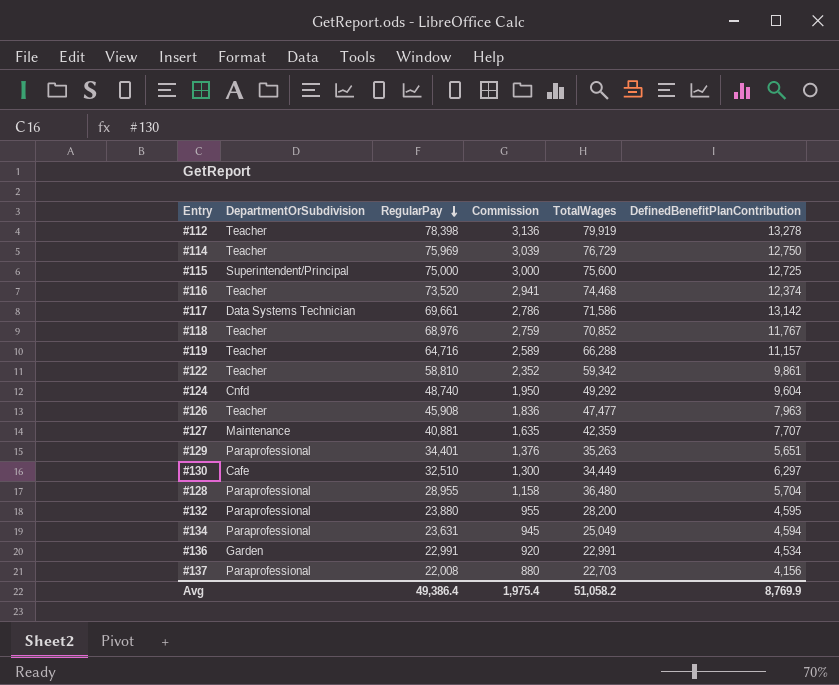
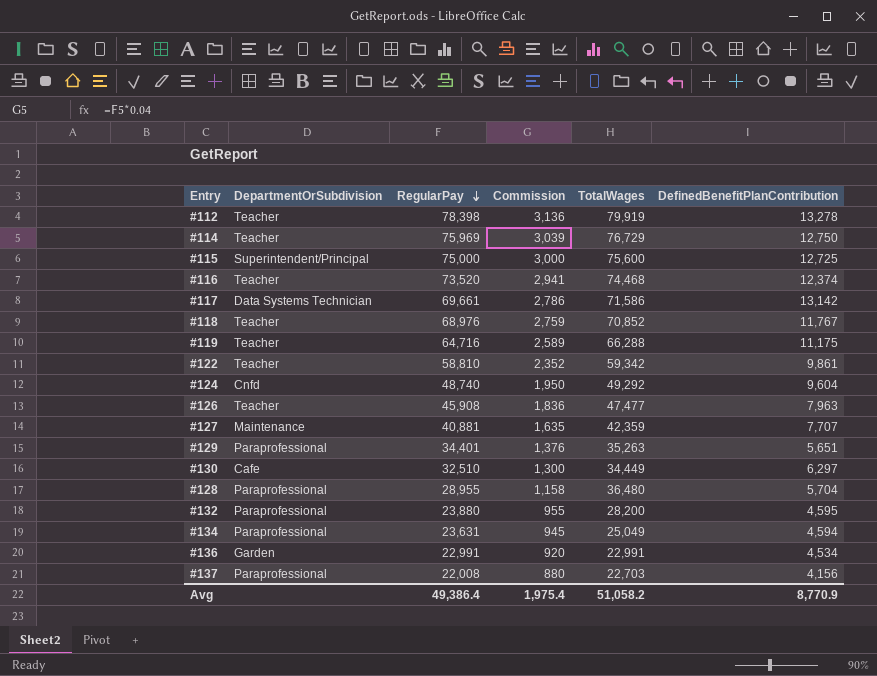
#119 | DefinedBenefitPlanContribution: 11,157 -> 11,175
Avg | DefinedBenefitPlanContribution: 8,769.9 -> 8,770.9

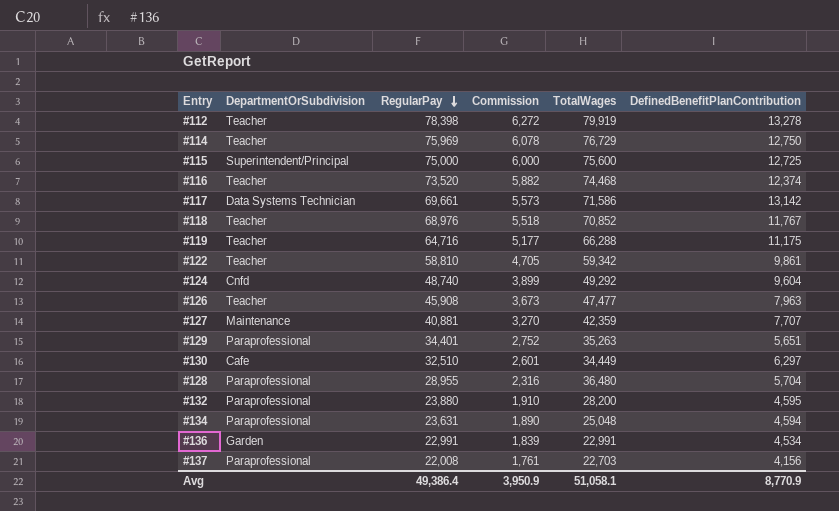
column Commission | formula: [RegularPay] * 0.04 -> [RegularPay] * 0.08
#134 | TotalWages: 25,049 -> 25,048
Avg | Commission: 1,975.4 -> 3,950.9
Avg | TotalWages: 51,058.2 -> 51,058.1

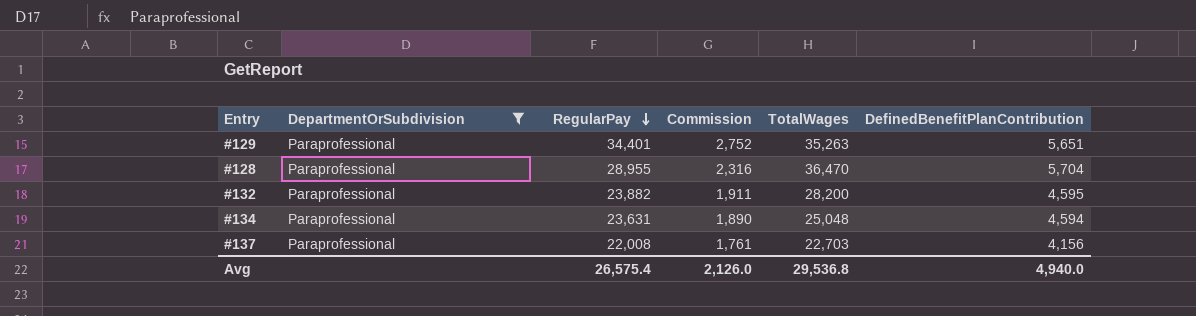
filter: none -> DepartmentOrSubdivision = Paraprofessional
#128 | TotalWages: 36,480 -> 36,470
#132 | RegularPay: 23,880 -> 23,882
#132 | Commission: 1,910 -> 1,911
Avg | RegularPay: 49,386.4 -> 26,575.4
Avg | Commission: 3,950.9 -> 2,126.0
Avg | TotalWages: 51,058.1 -> 29,536.8
Avg | DefinedBenefitPlanContribution: 8,770.9 -> 4,940.0

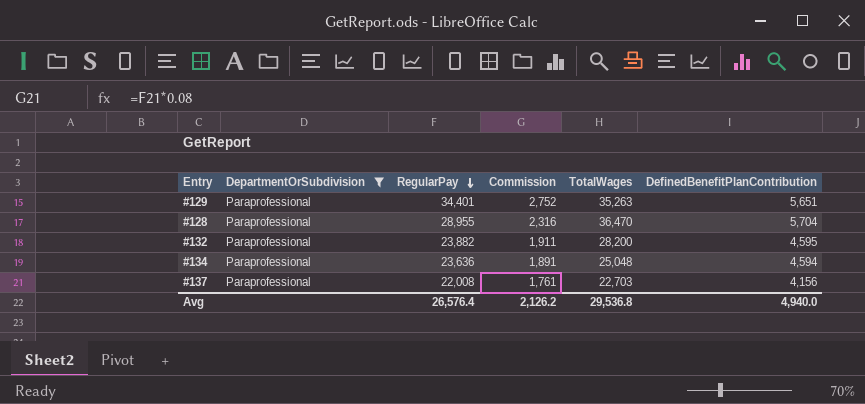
#134 | RegularPay: 23,631 -> 23,636
#134 | Commission: 1,890 -> 1,891
Avg | RegularPay: 26,575.4 -> 26,576.4
Avg | Commission: 2,126.0 -> 2,126.2

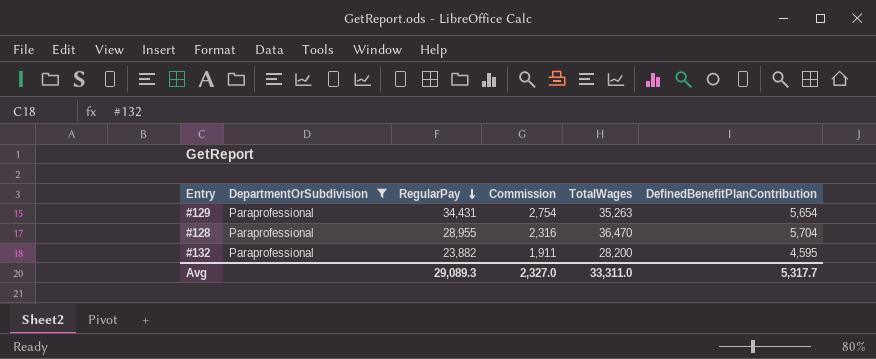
row #134: Paraprofessional | 23,636 | 1,891 | 25,048 | 4,594 -> none
row #137: Paraprofessional | 22,008 | 1,761 | 22,703 | 4,156 -> none
#129 | RegularPay: 34,401 -> 34,431
#129 | Commission: 2,752 -> 2,754
#129 | DefinedBenefitPlanContribution: 5,651 -> 5,654
Avg | RegularPay: 26,576.4 -> 29,089.3
Avg | Commission: 2,126.2 -> 2,327.0
Avg | TotalWages: 29,536.8 -> 33,311.0
Avg | DefinedBenefitPlanContribution: 4,940.0 -> 5,317.7

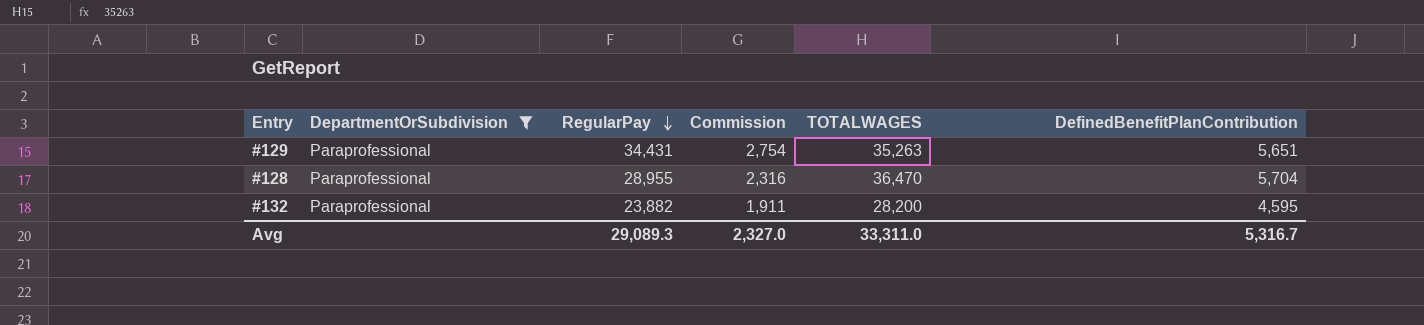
column name: TotalWages -> TOTALWAGES
#129 | DefinedBenefitPlanContribution: 5,654 -> 5,651
Avg | DefinedBenefitPlanContribution: 5,317.7 -> 5,316.7

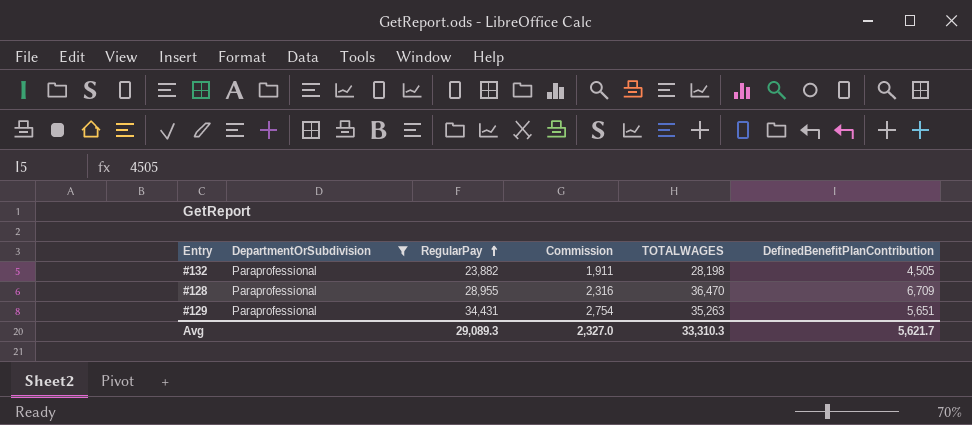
row order: RegularPay descending -> RegularPay ascending
#132 | TOTALWAGES: 28,200 -> 28,198
#132 | DefinedBenefitPlanContribution: 4,595 -> 4,505
#128 | DefinedBenefitPlanContribution: 5,704 -> 6,709
Avg | TOTALWAGES: 33,311.0 -> 33,310.3
Avg | DefinedBenefitPlanContribution: 5,316.7 -> 5,621.7

